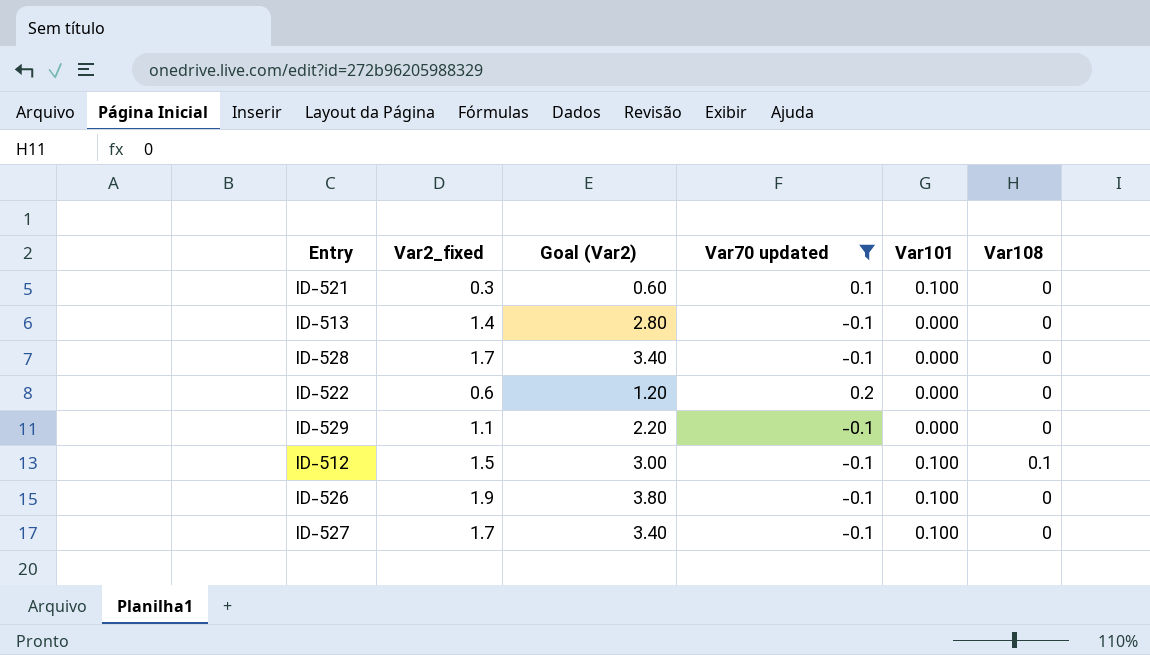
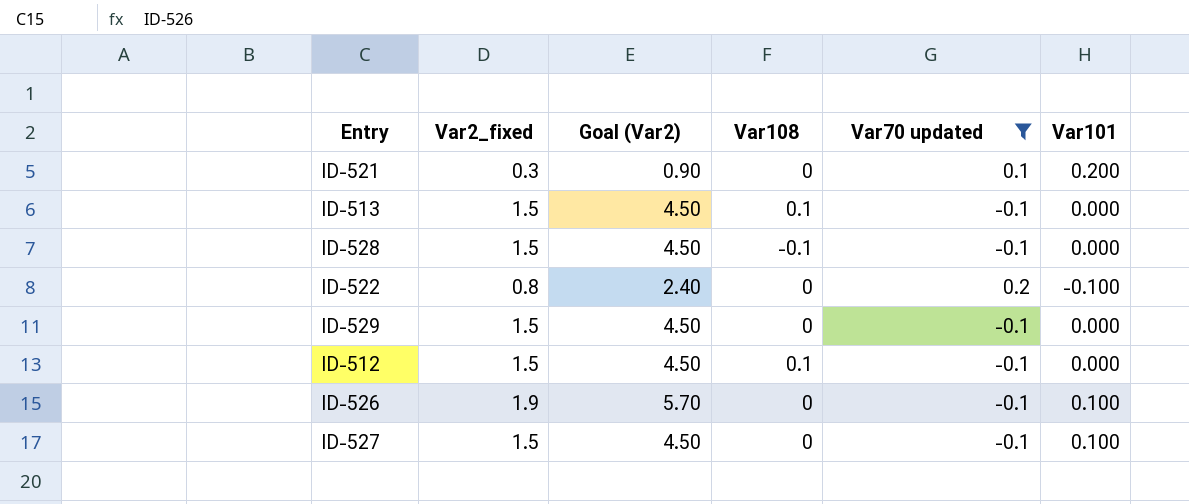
column Goal (Var2) | formula: [Var2_fixed] * 2 -> [Var2_fixed] * 3
column Var108 | position: 6 -> 4
ID-521 | Var101: 0.100 -> 0.200
ID-513 | Var2_fixed: 1.4 -> 1.5
ID-513 | Var108: 0 -> 0.1
ID-528 | Var2_fixed: 1.7 -> 1.5
ID-528 | Var108: 0 -> -0.1
ID-522 | Var2_fixed: 0.6 -> 0.8
ID-522 | Var101: 0.000 -> -0.100
ID-529 | Var2_fixed: 1.1 -> 1.5
ID-512 | Var101: 0.100 -> 0.000
ID-527 | Var2_fixed: 1.7 -> 1.5

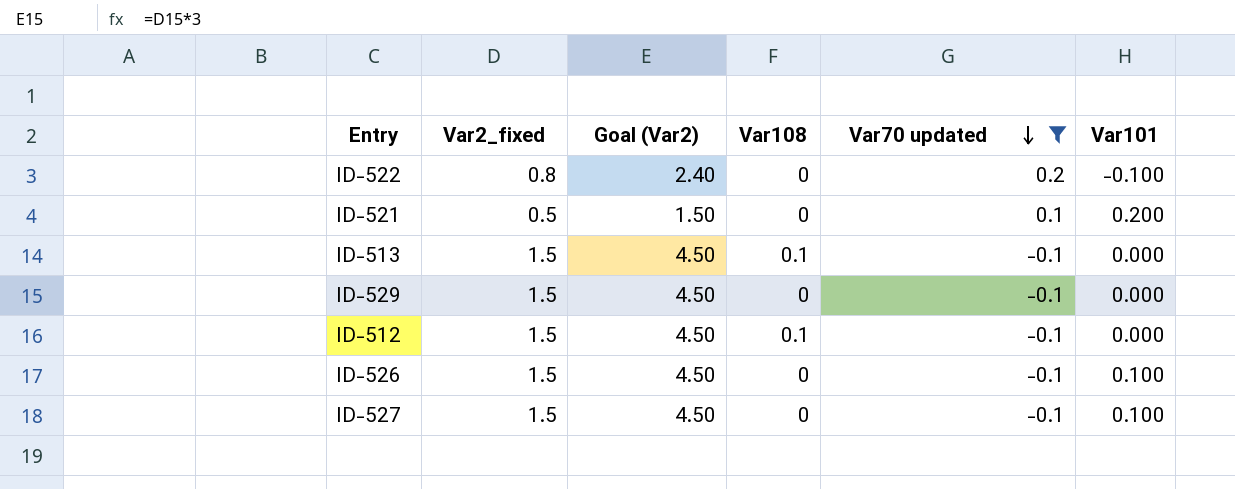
row order: none -> Var70 updated descending
row ID-528: 1.5 | 4.50 | -0.1 | -0.1 | 0.000 -> none
ID-521 | Var2_fixed: 0.3 -> 0.5
ID-521 | Goal (Var2): 0.90 -> 1.50
ID-526 | Var2_fixed: 1.9 -> 1.5
ID-526 | Goal (Var2): 5.70 -> 4.50

